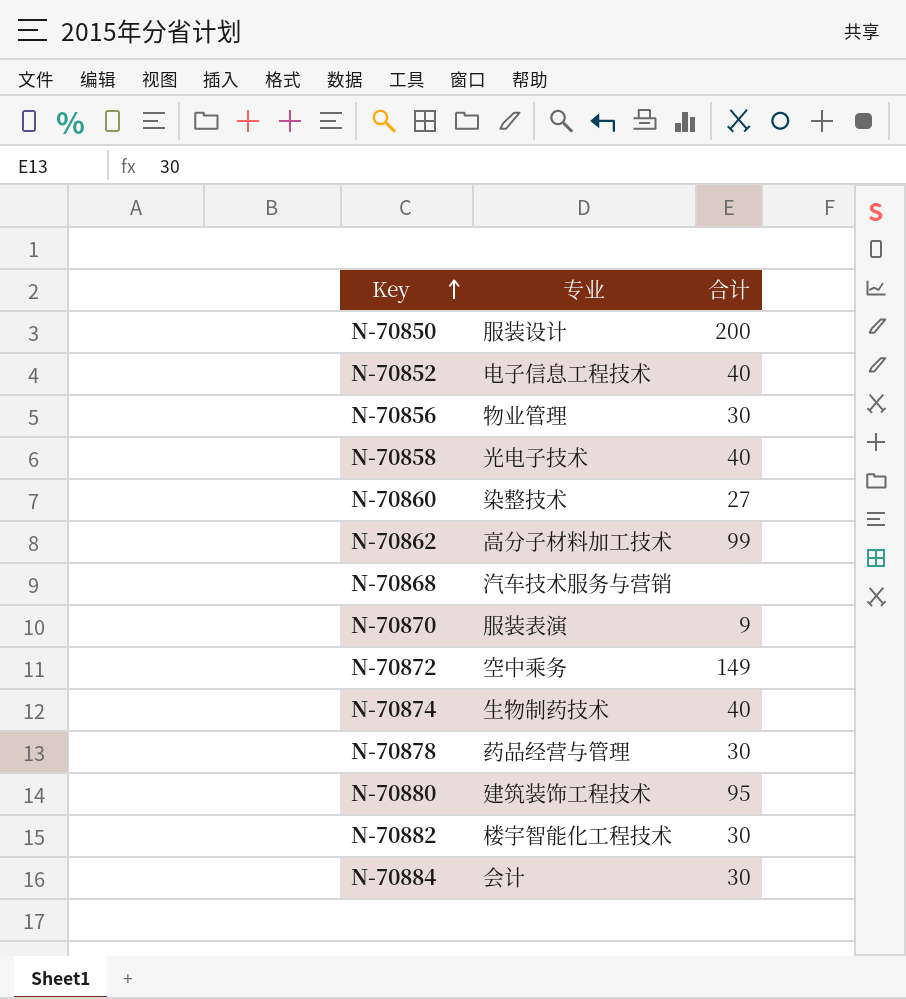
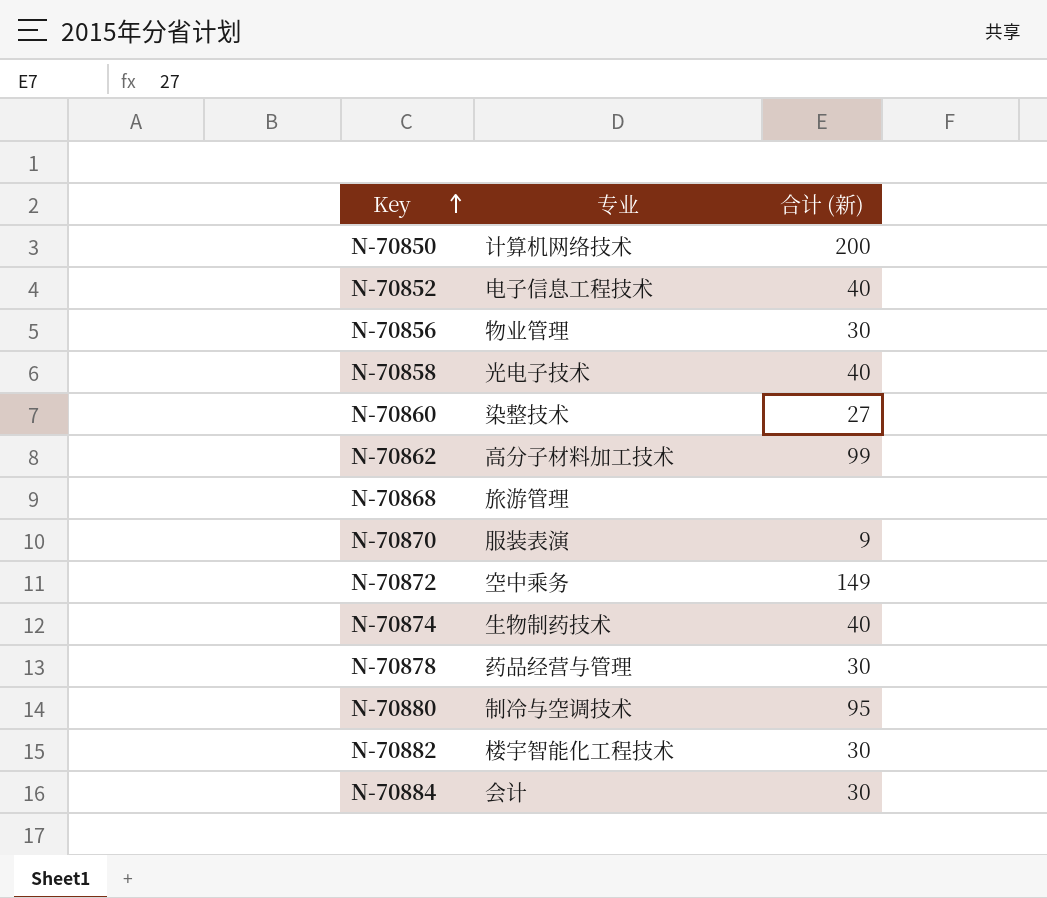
column name: 合计 -> 合计 (新)
N-70850 | 专业: 服装设计 -> 计算机网络技术
N-70868 | 专业: 汽车技术服务与营销 -> 旅游管理
N-70880 | 专业: 建筑装饰工程技术 -> 制冷与空调技术

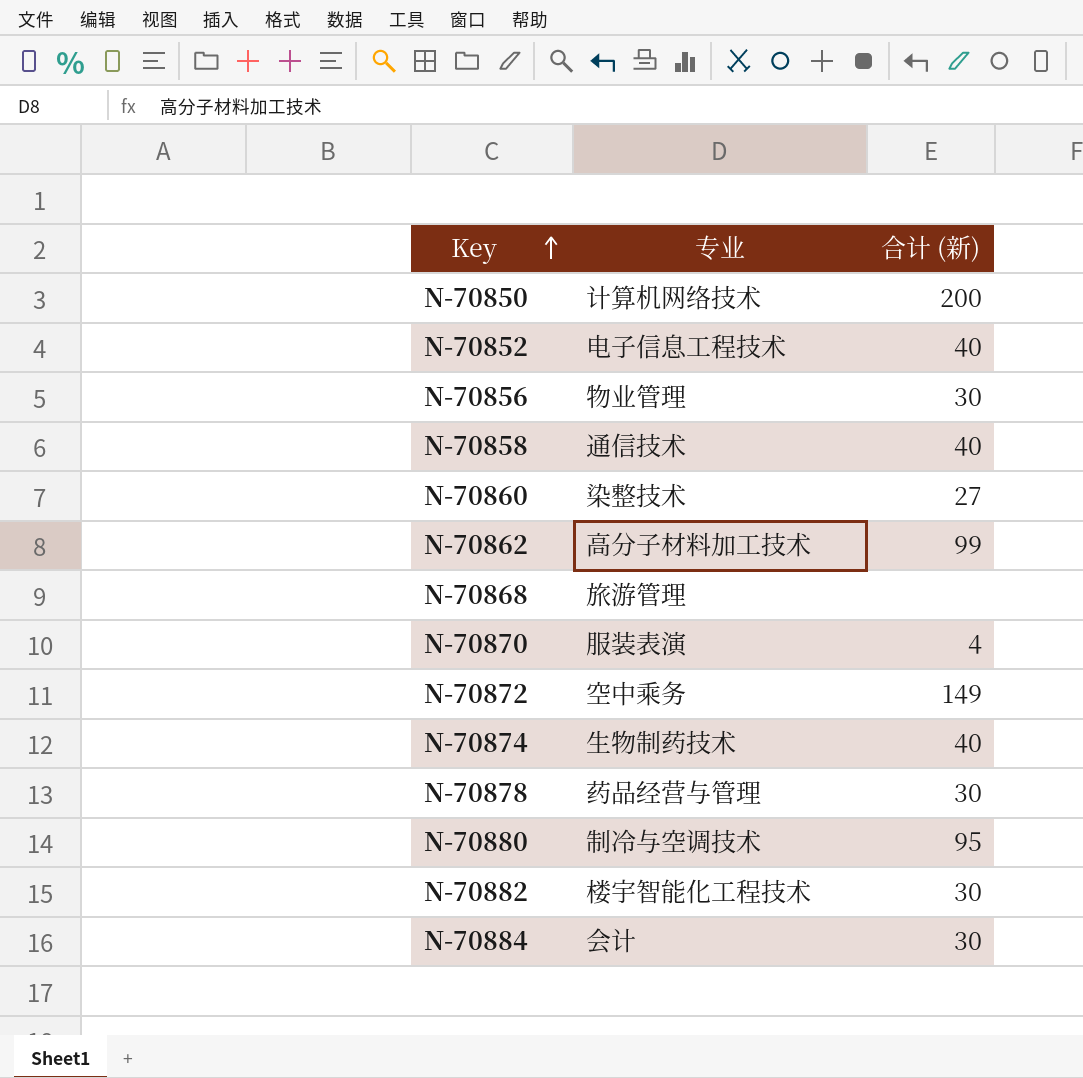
N-70858 | 专业: 光电子技术 -> 通信技术
N-70870 | 合计 (新): 9 -> 4

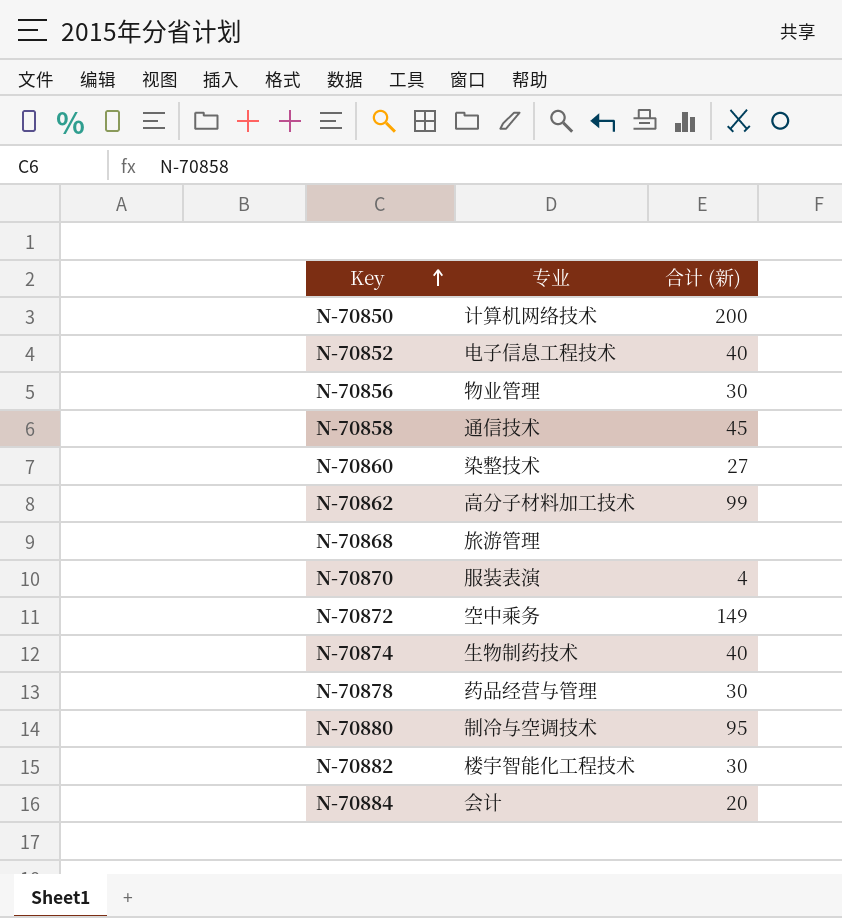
N-70858 | 合计 (新): 40 -> 45
N-70884 | 合计 (新): 30 -> 20

